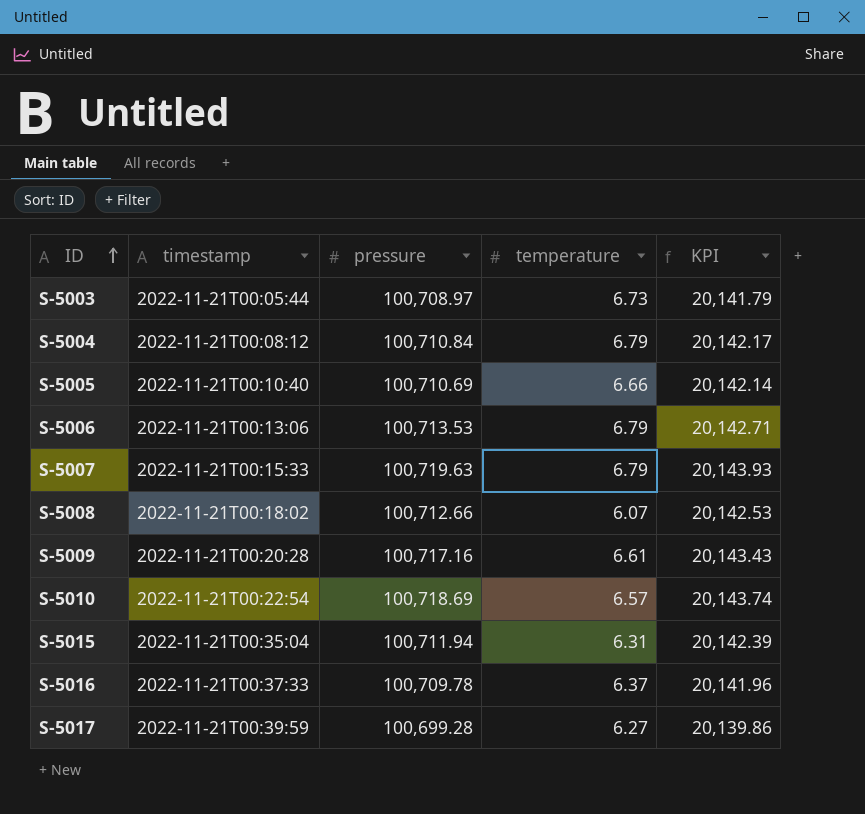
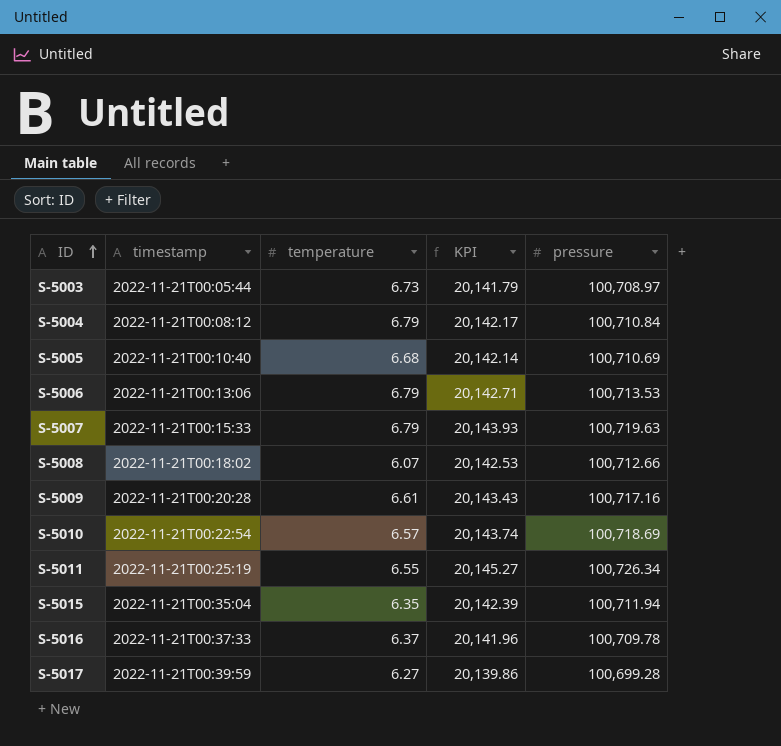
column pressure | position: 3 -> 5
S-5005 | temperature: 6.66 -> 6.68
row S-5011: none -> 2022-11-21T00:25:19 | 6.55 | 20,145.27 | 100,726.34
S-5015 | temperature: 6.31 -> 6.35

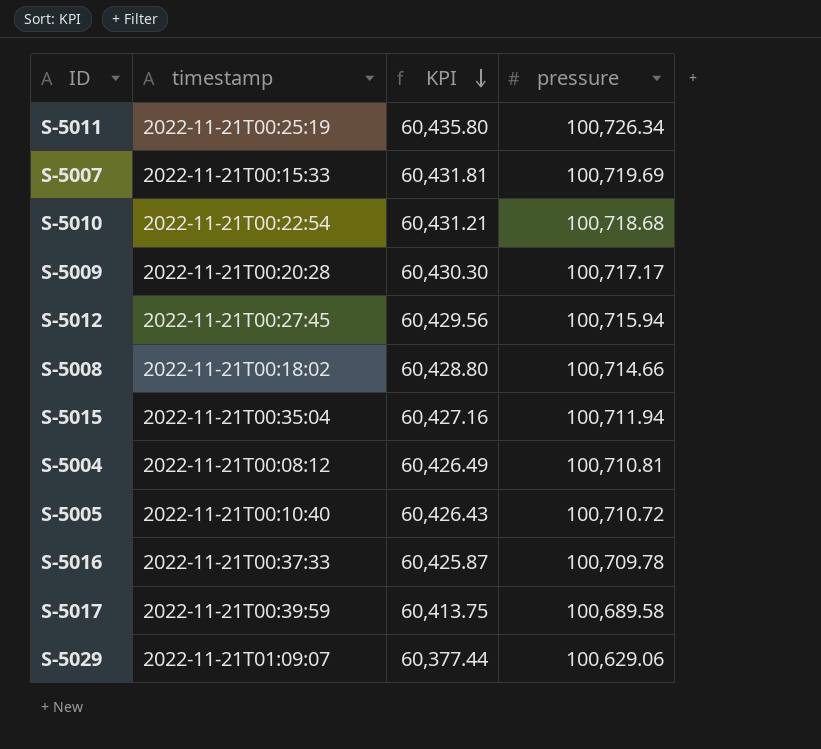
row order: ID ascending -> KPI descending
column temperature | position: 3 -> none
column KPI | formula: [pressure] * 0.2 -> [pressure] * 0.6
row S-5003: 2022-11-21T00:05:44 | 6.73 | 20,141.79 | 100,708.97 -> none
row S-5006: 2022-11-21T00:13:06 | 6.79 | 20,142.71 | 100,713.53 -> none
S-5007 | pressure: 100,719.63 -> 100,719.69
S-5010 | pressure: 100,718.69 -> 100,718.68
S-5009 | pressure: 100,717.16 -> 100,717.17
row S-5012: none -> 2022-11-21T00:27:45 | 60,429.56 | 100,715.94
S-5008 | pressure: 100,712.66 -> 100,714.66
S-5004 | pressure: 100,710.84 -> 100,710.81
S-5005 | pressure: 100,710.69 -> 100,710.72
S-5017 | pressure: 100,699.28 -> 100,689.58
row S-5029: none -> 2022-11-21T01:09:07 | 60,377.44 | 100,629.06

